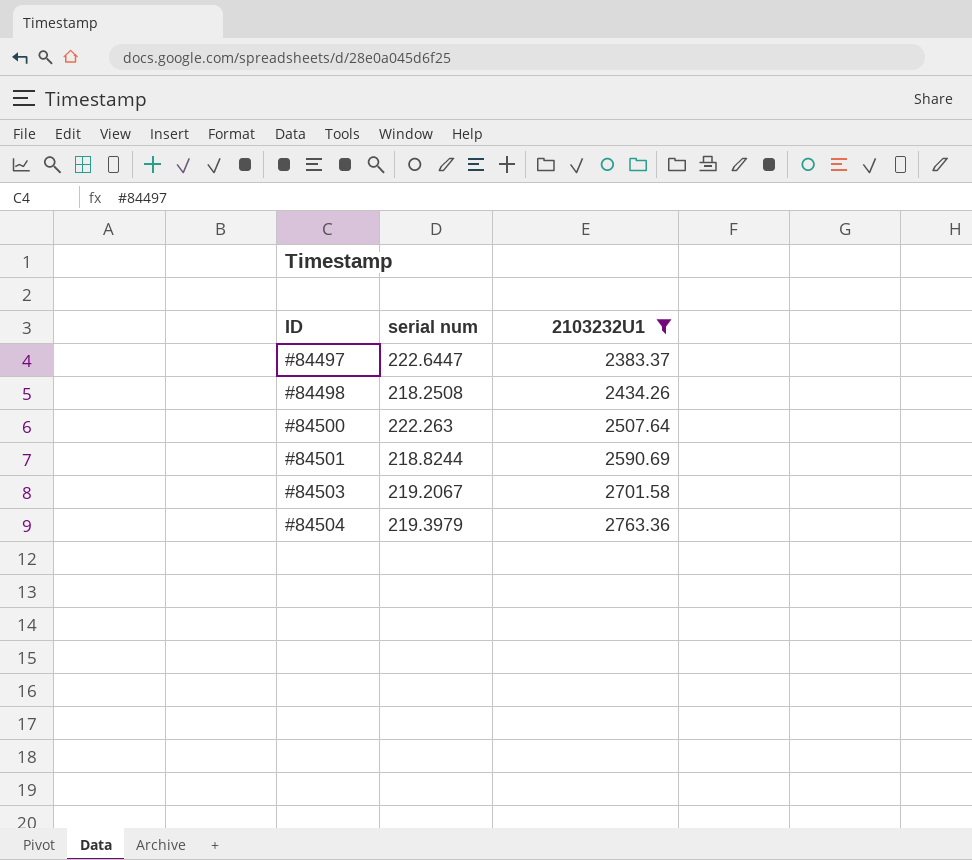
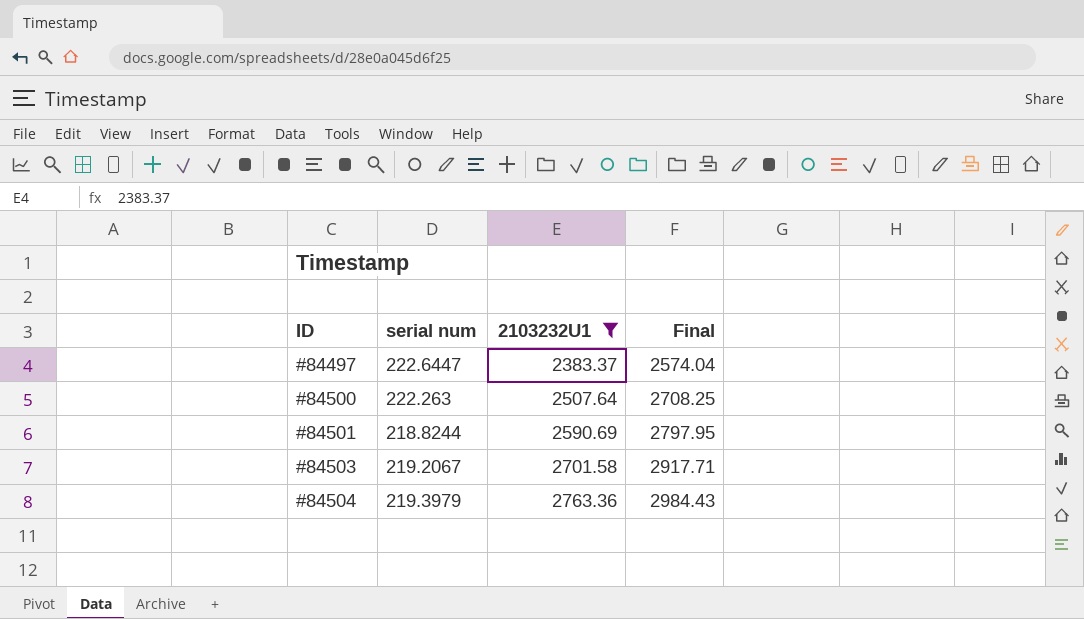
column Final | formula: none -> [2103232U1] * 1.08
row #84498: 218.2508 | 2434.26 -> none

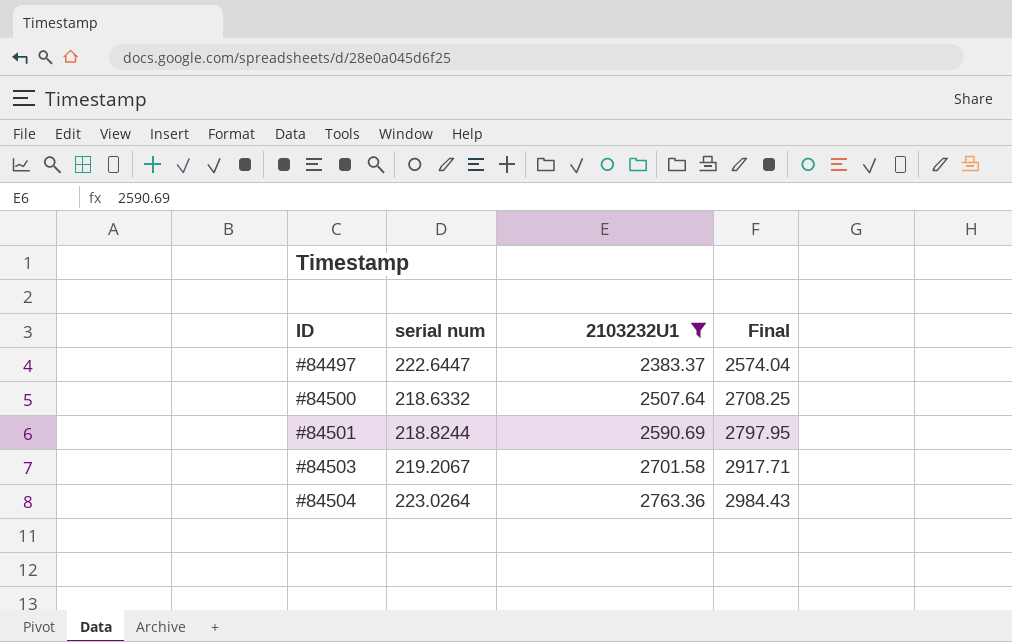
#84500 | serial num: 222.263 -> 218.6332
#84504 | serial num: 219.3979 -> 223.0264

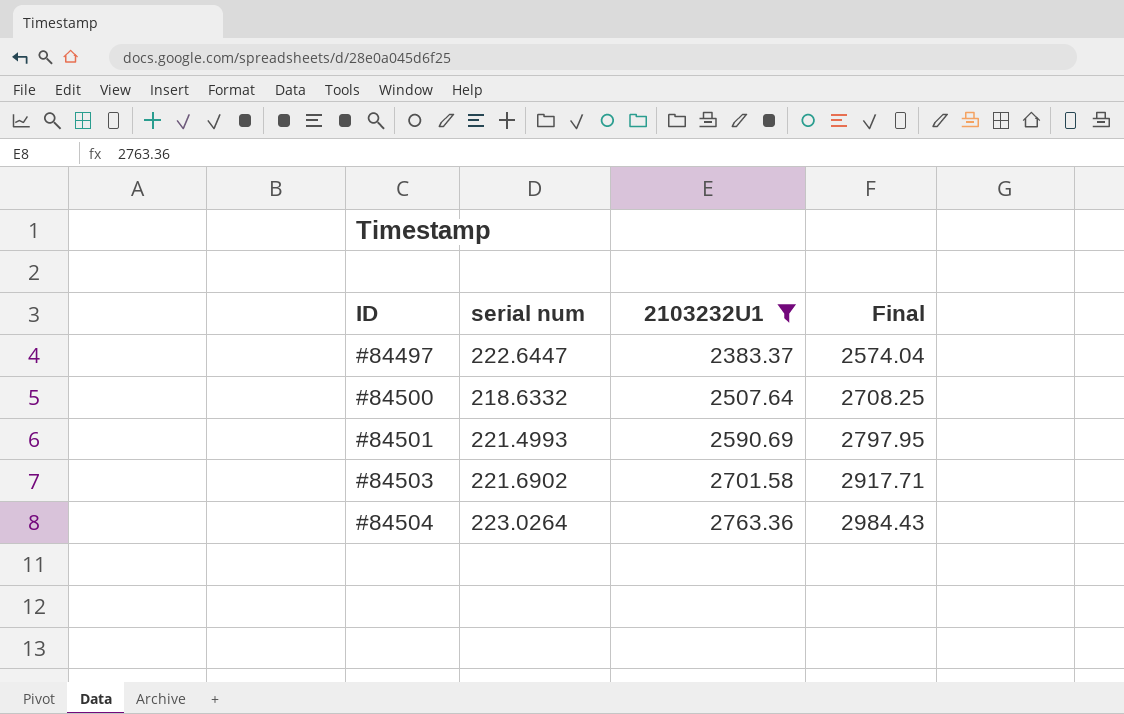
#84501 | serial num: 218.8244 -> 221.4993
#84503 | serial num: 219.2067 -> 221.6902

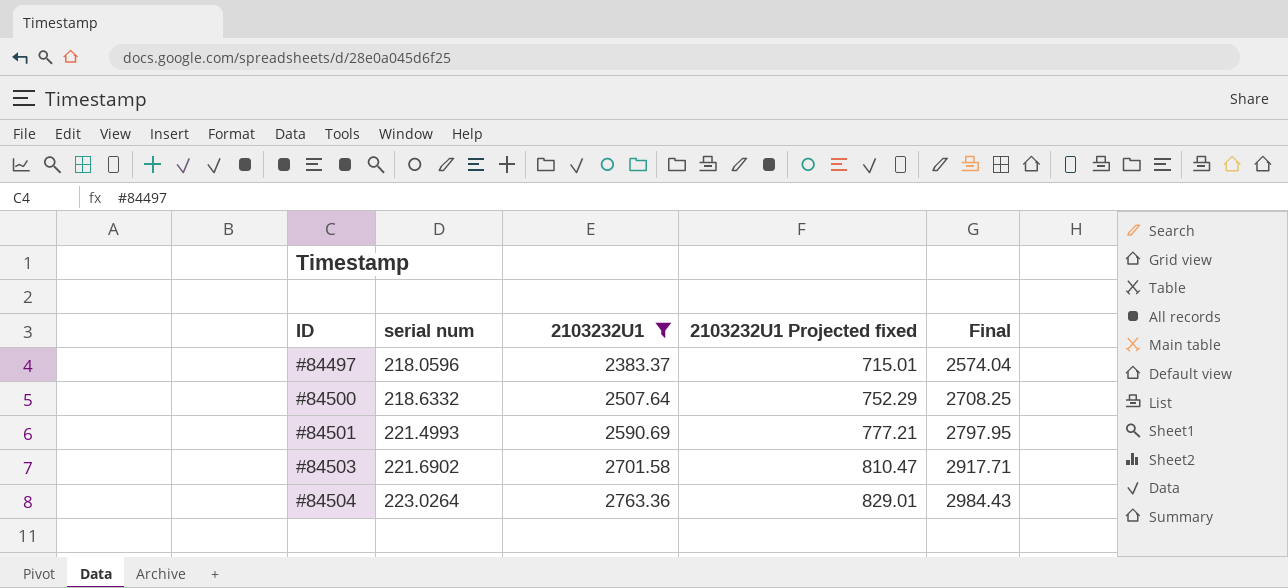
column 2103232U1 Projected fixed | formula: none -> [2103232U1] * 0.3
#84497 | serial num: 222.6447 -> 218.0596

